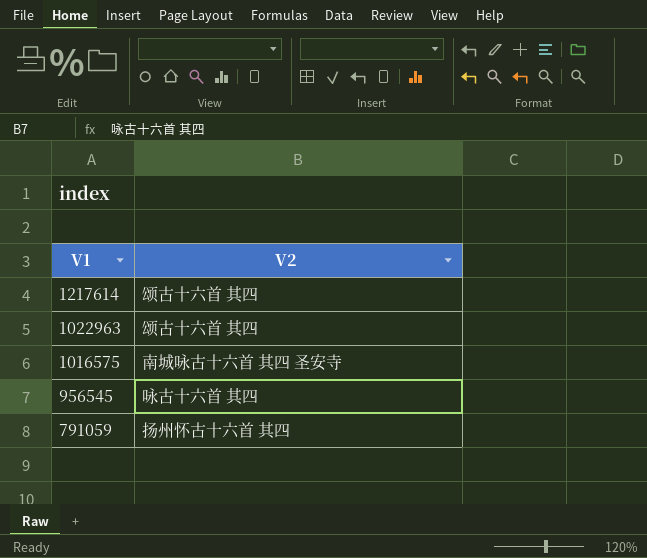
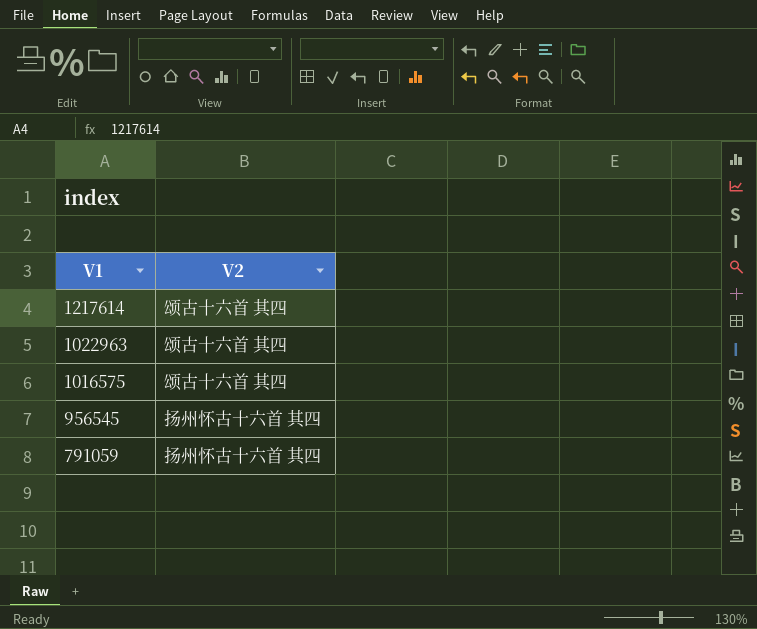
1016575 | V2: 南城咏古十六首 其四 圣安寺 -> 颂古十六首 其四
956545 | V2: 咏古十六首 其四 -> 扬州怀古十六首 其四

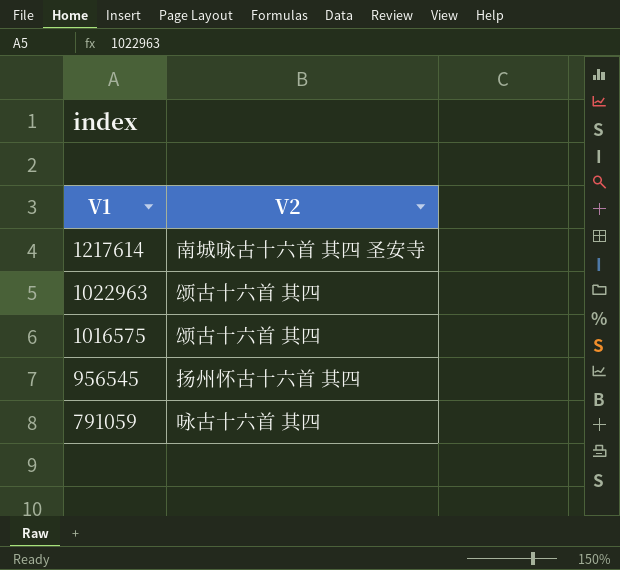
1217614 | V2: 颂古十六首 其四 -> 南城咏古十六首 其四 圣安寺
791059 | V2: 扬州怀古十六首 其四 -> 咏古十六首 其四

